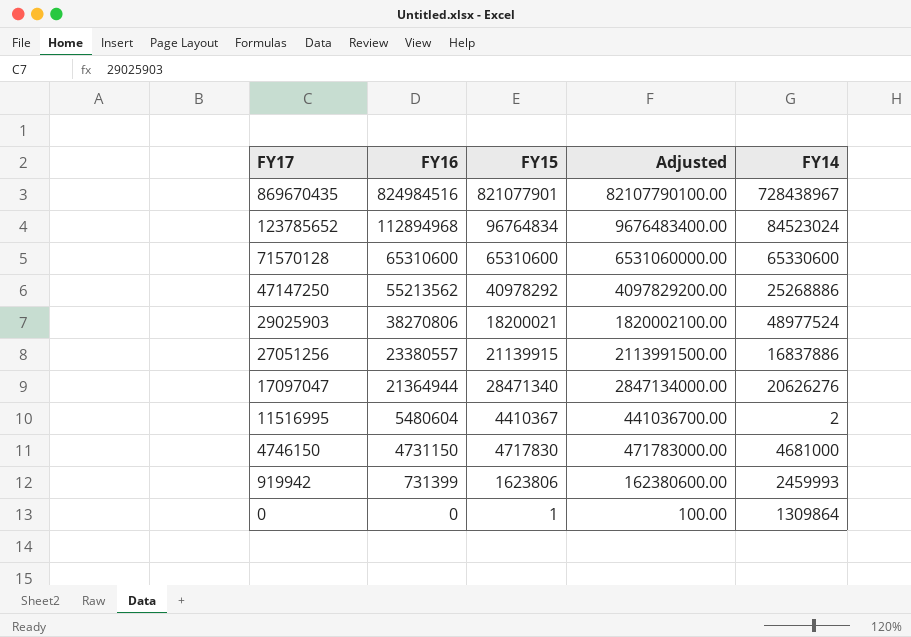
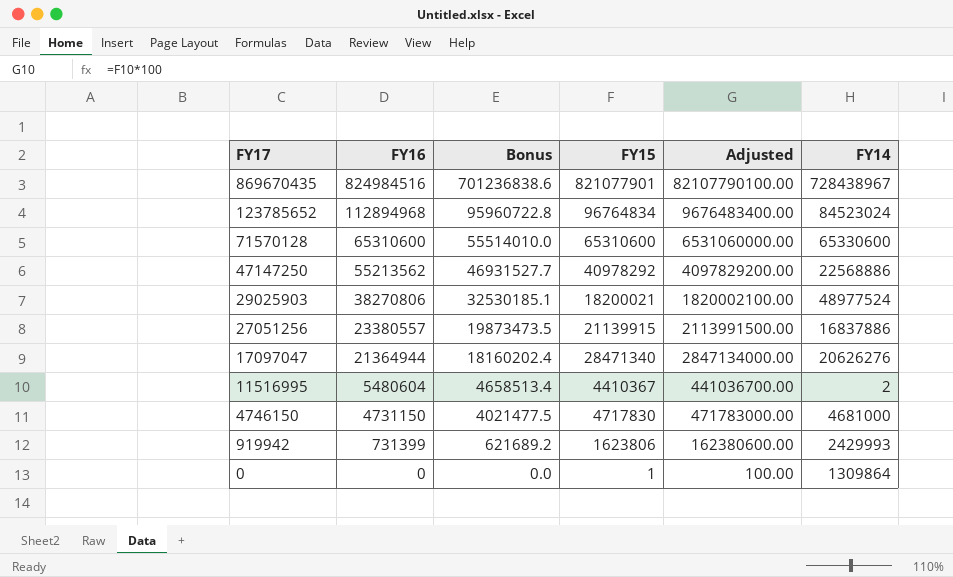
column Bonus | formula: none -> [FY16] * 0.85
47147250 | FY14: 25268886 -> 22568886
919942 | FY14: 2459993 -> 2429993

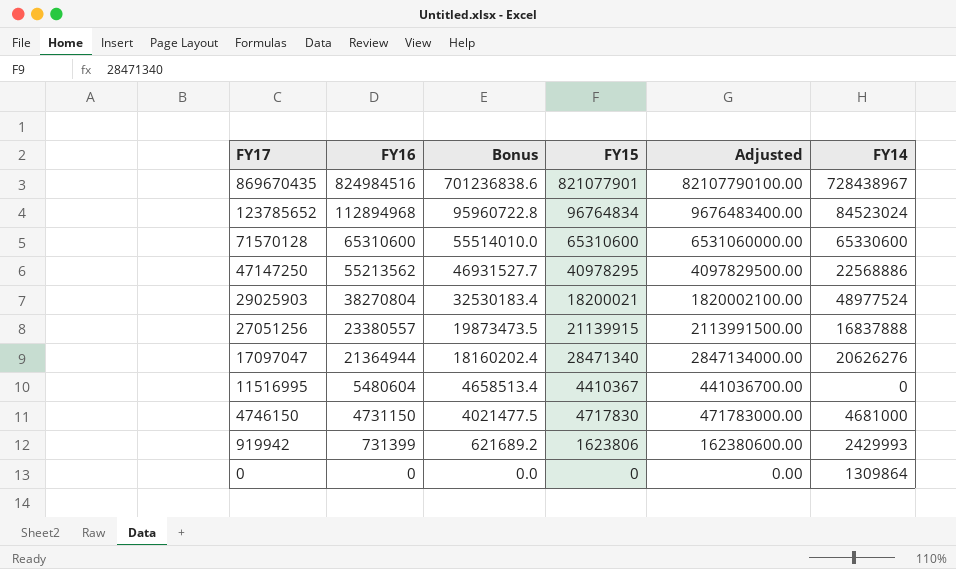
47147250 | FY15: 40978292 -> 40978295
47147250 | Adjusted: 4097829200.00 -> 4097829500.00
29025903 | FY16: 38270806 -> 38270804
29025903 | Bonus: 32530185.1 -> 32530183.4
27051256 | FY14: 16837886 -> 16837888
11516995 | FY14: 2 -> 0
0 | FY15: 1 -> 0
0 | Adjusted: 100.00 -> 0.00

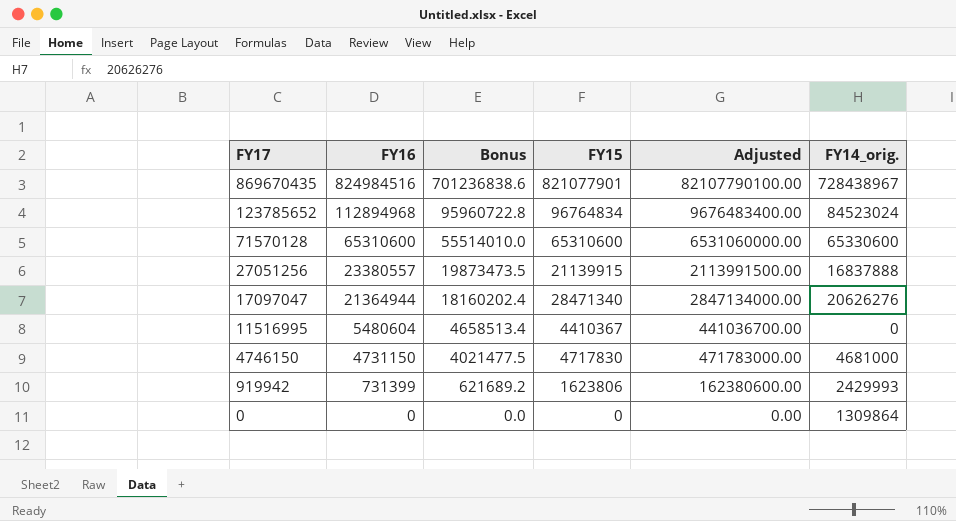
column name: FY14 -> FY14_orig.
row 47147250: 55213562 | 46931527.7 | 40978295 | 4097829500.00 | 22568886 -> none
row 29025903: 38270804 | 32530183.4 | 18200021 | 1820002100.00 | 48977524 -> none

